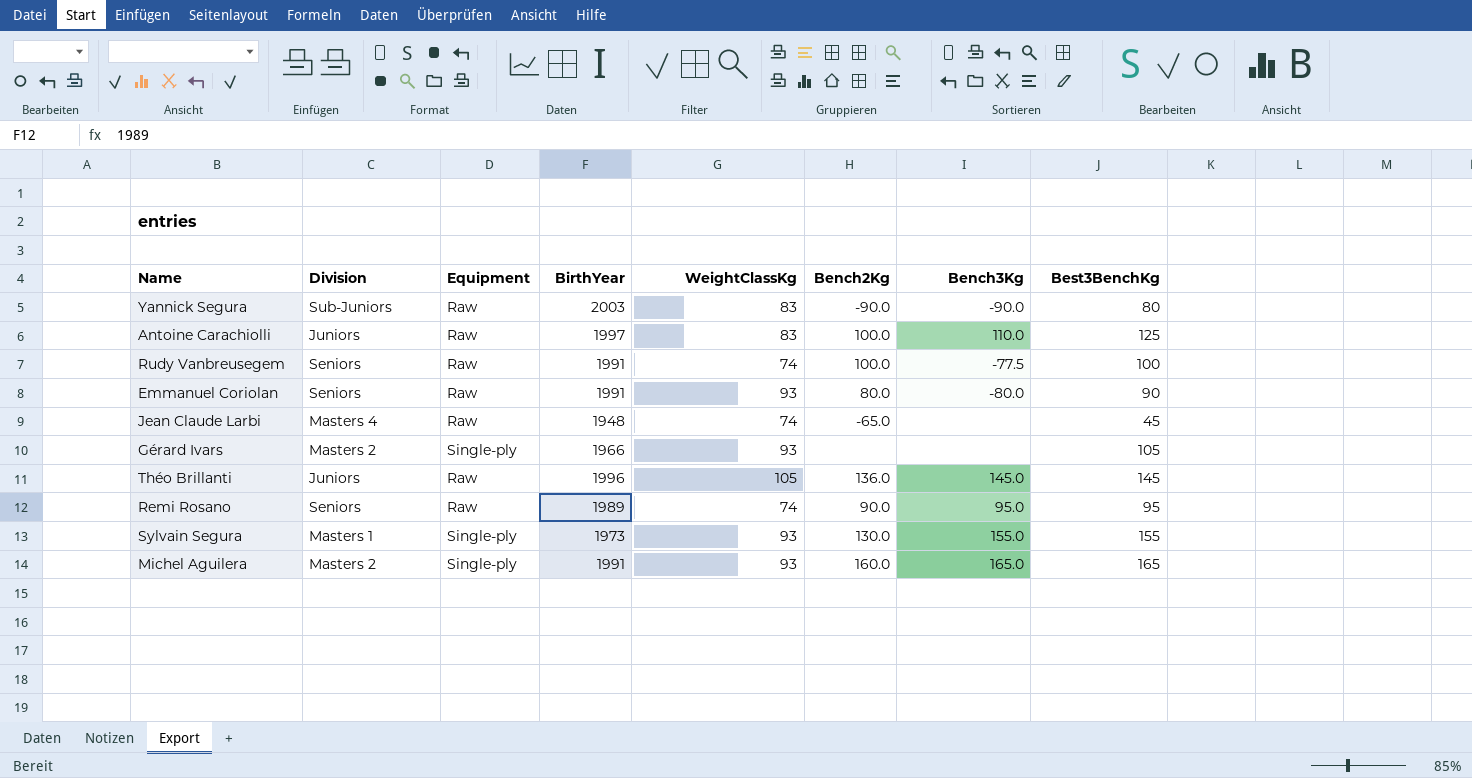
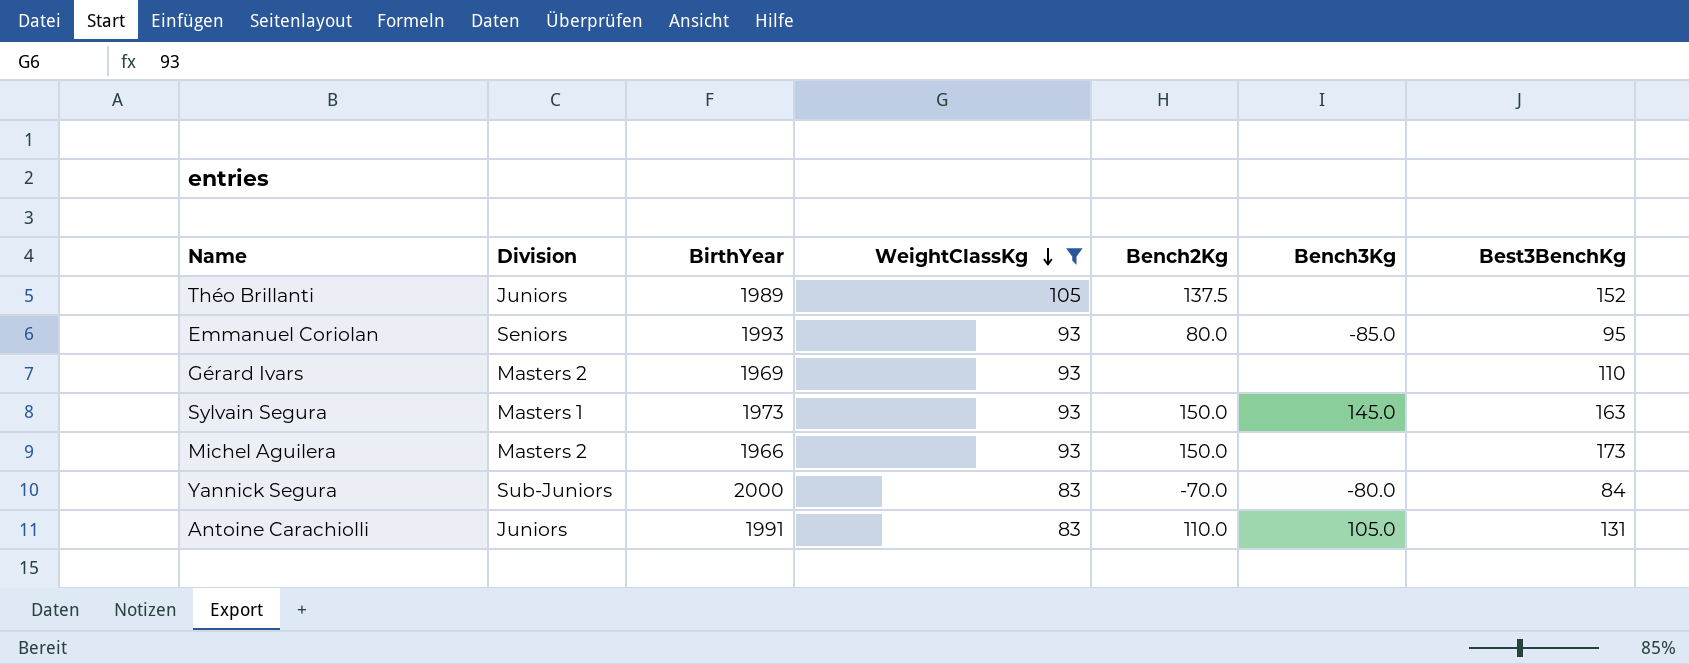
filter: none -> WeightClassKg != 74
row order: none -> WeightClassKg descending
column Equipment | position: 3 -> none
Théo Brillanti | BirthYear: 1996 -> 1989
Théo Brillanti | Bench2Kg: 136.0 -> 137.5
Théo Brillanti | Bench3Kg: 145.0 -> none
Théo Brillanti | Best3BenchKg: 145 -> 152
Emmanuel Coriolan | BirthYear: 1991 -> 1993
Emmanuel Coriolan | Bench3Kg: -80.0 -> -85.0
Emmanuel Coriolan | Best3BenchKg: 90 -> 95
Gérard Ivars | BirthYear: 1966 -> 1969
Gérard Ivars | Best3BenchKg: 105 -> 110
Sylvain Segura | Bench2Kg: 130.0 -> 150.0
Sylvain Segura | Bench3Kg: 155.0 -> 145.0
Sylvain Segura | Best3BenchKg: 155 -> 163
Michel Aguilera | BirthYear: 1991 -> 1966
Michel Aguilera | Bench2Kg: 160.0 -> 150.0
Michel Aguilera | Bench3Kg: 165.0 -> none
Michel Aguilera | Best3BenchKg: 165 -> 173
Yannick Segura | BirthYear: 2003 -> 2000
Yannick Segura | Bench2Kg: -90.0 -> -70.0
Yannick Segura | Bench3Kg: -90.0 -> -80.0
Yannick Segura | Best3BenchKg: 80 -> 84
Antoine Carachiolli | BirthYear: 1997 -> 1991
Antoine Carachiolli | Bench2Kg: 100.0 -> 110.0
Antoine Carachiolli | Bench3Kg: 110.0 -> 105.0
Antoine Carachiolli | Best3BenchKg: 125 -> 131

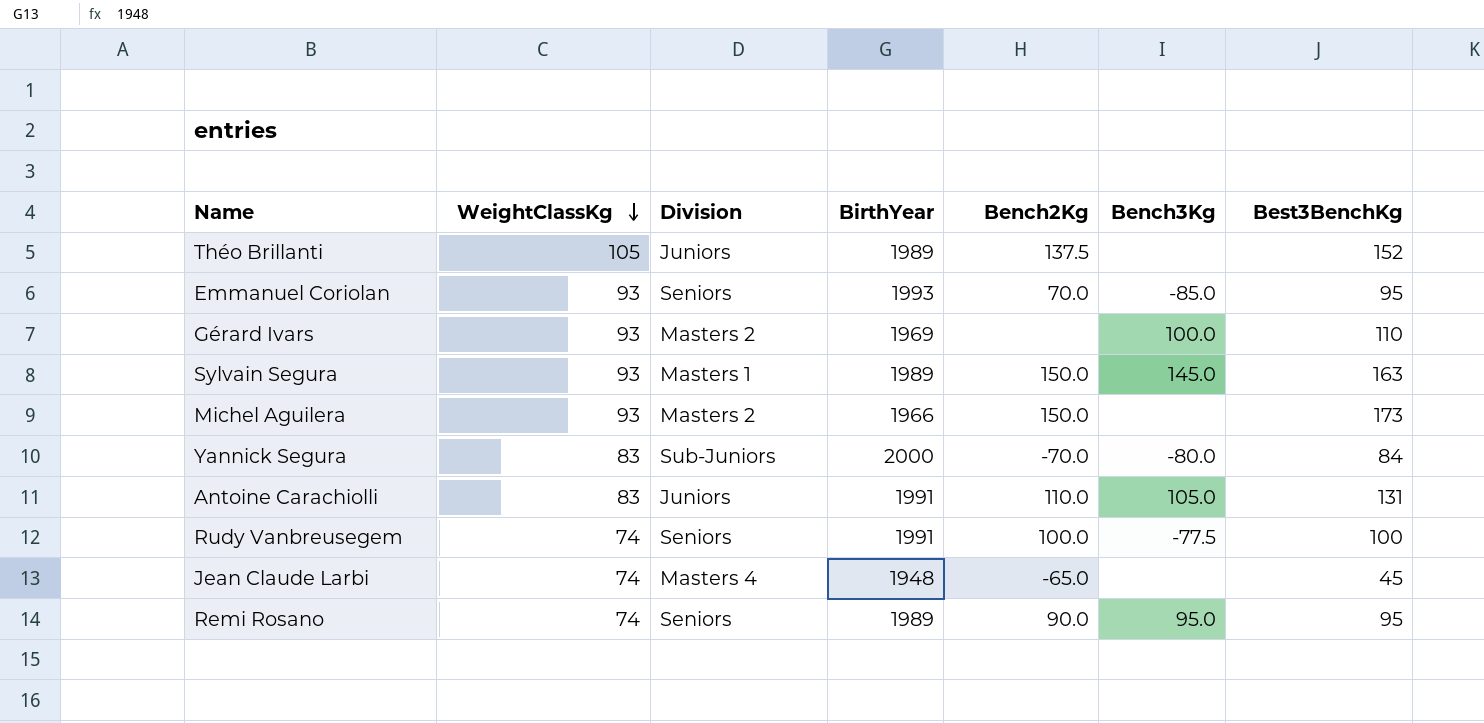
filter: WeightClassKg != 74 -> none
column WeightClassKg | position: 4 -> 2
Emmanuel Coriolan | Bench2Kg: 80.0 -> 70.0
Gérard Ivars | Bench3Kg: none -> 100.0
Sylvain Segura | BirthYear: 1973 -> 1989

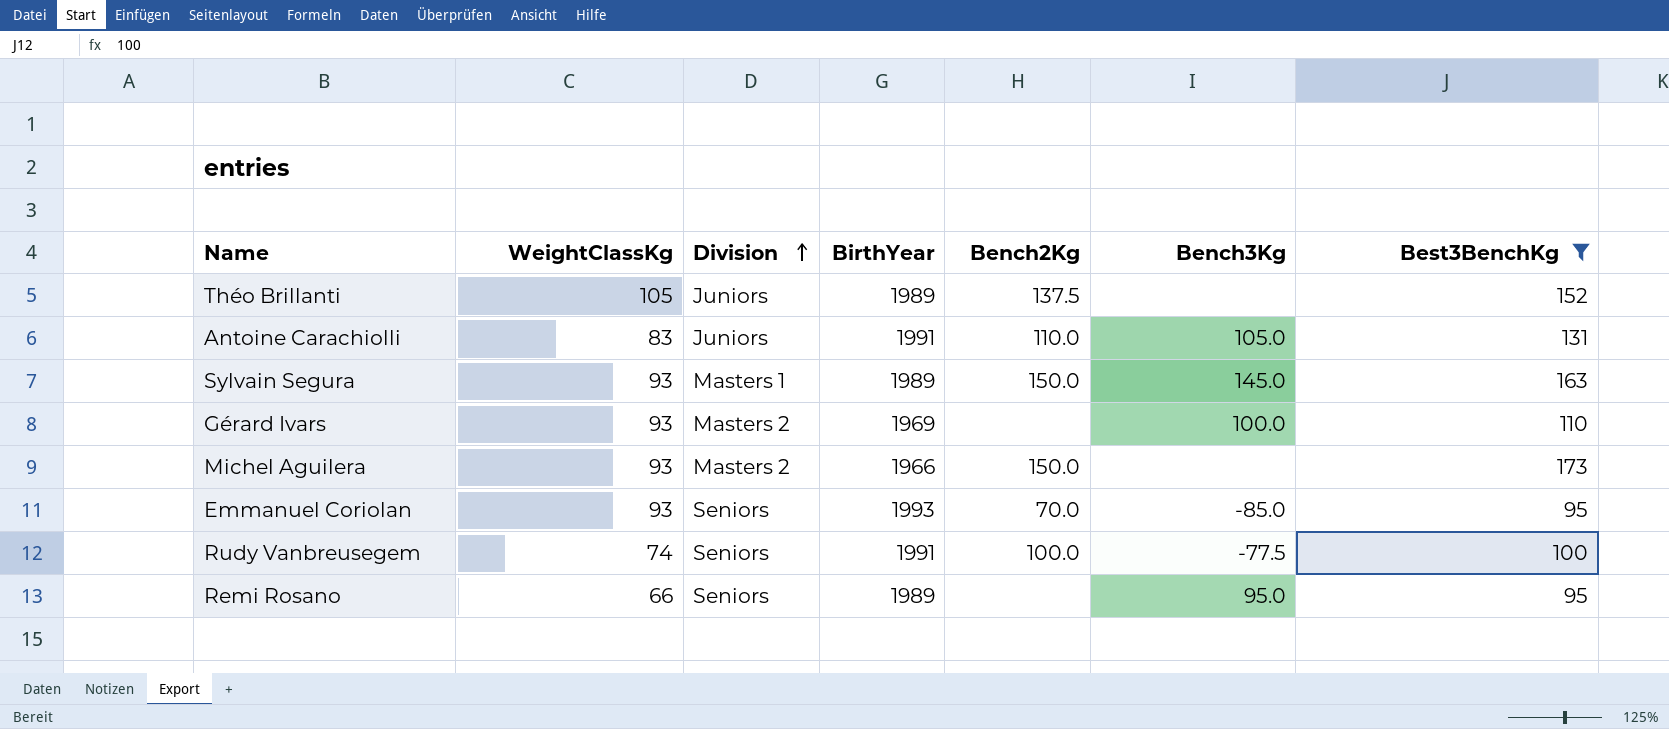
filter: none -> Best3BenchKg >= 95
row order: WeightClassKg descending -> Division ascending
Remi Rosano | WeightClassKg: 74 -> 66
Remi Rosano | Bench2Kg: 90.0 -> none

